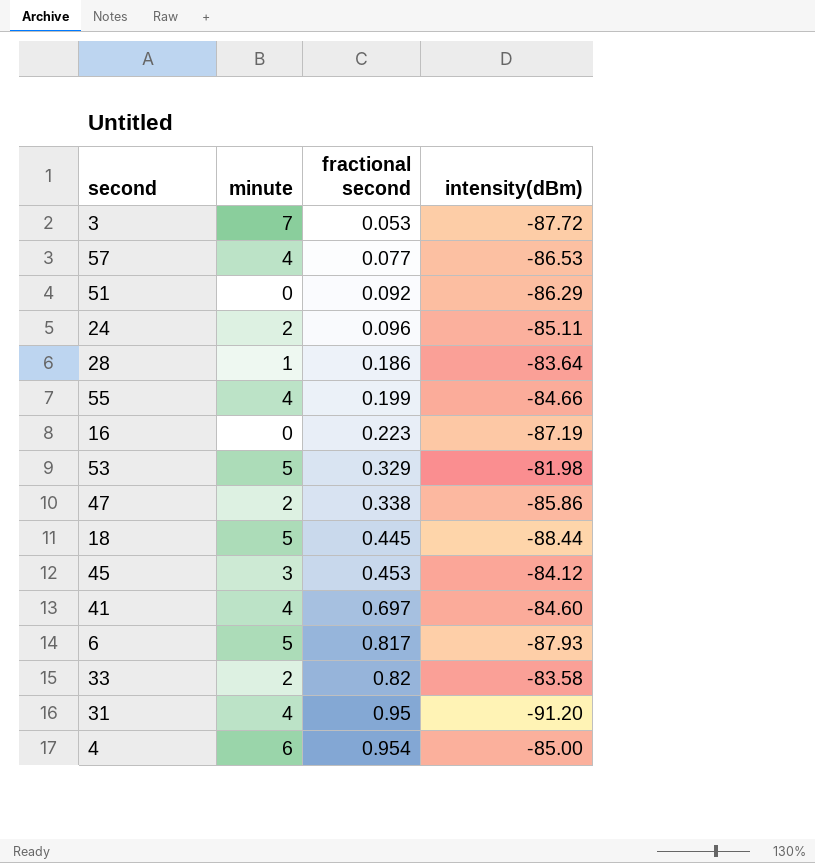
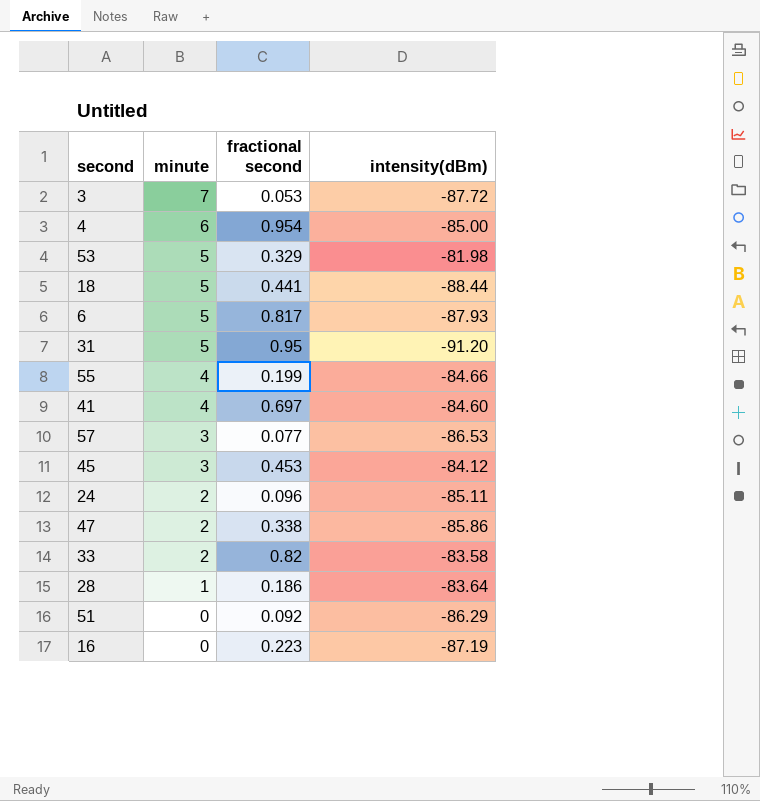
row order: fractional second ascending -> minute descending
18 | fractional second: 0.445 -> 0.441
31 | minute: 4 -> 5
57 | minute: 4 -> 3

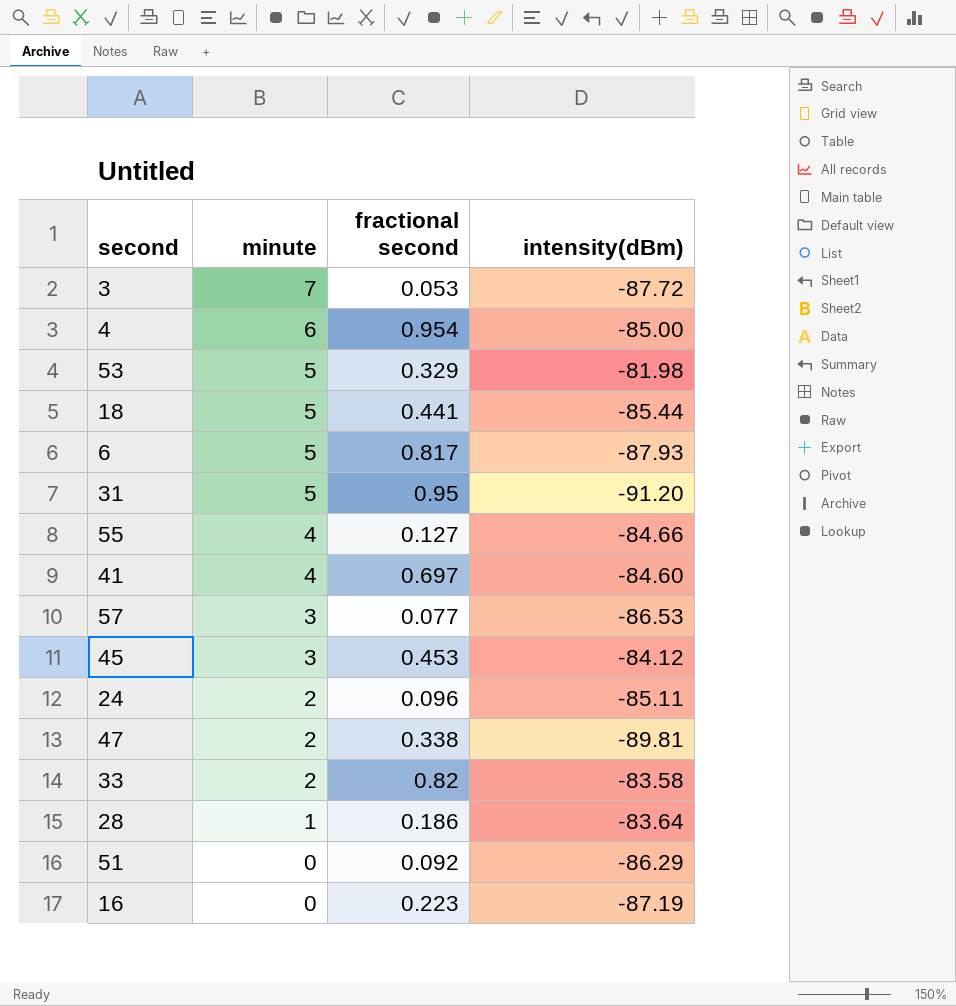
18 | intensity(dBm): -88.44 -> -85.44
55 | fractional second: 0.199 -> 0.127
47 | intensity(dBm): -85.86 -> -89.81

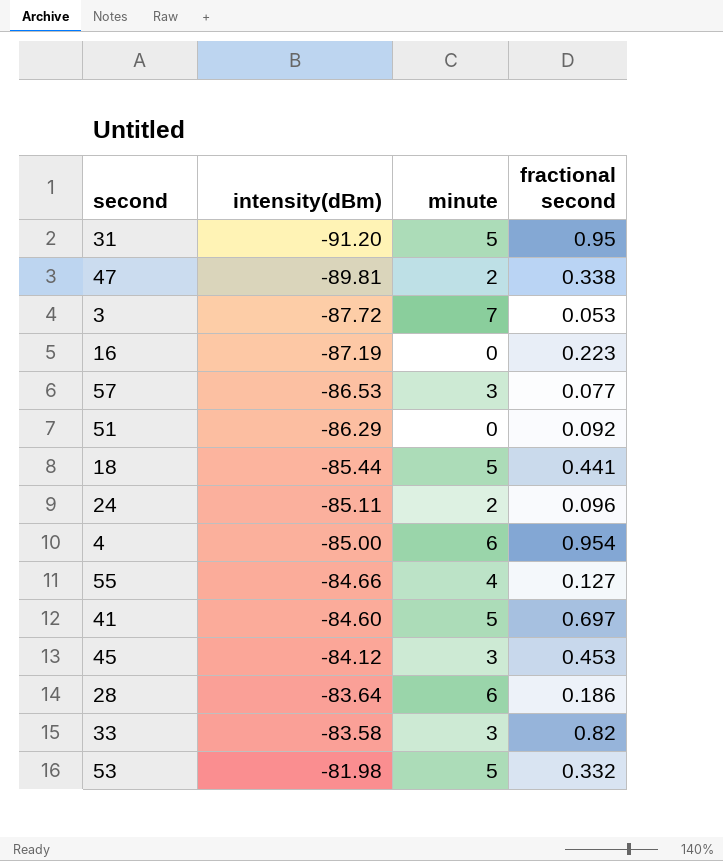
row order: minute descending -> intensity(dBm) ascending
column intensity(dBm) | position: 4 -> 2
row 6: 5 | 0.817 | -87.93 -> none
41 | minute: 4 -> 5
28 | minute: 1 -> 6
33 | minute: 2 -> 3
53 | fractional second: 0.329 -> 0.332

